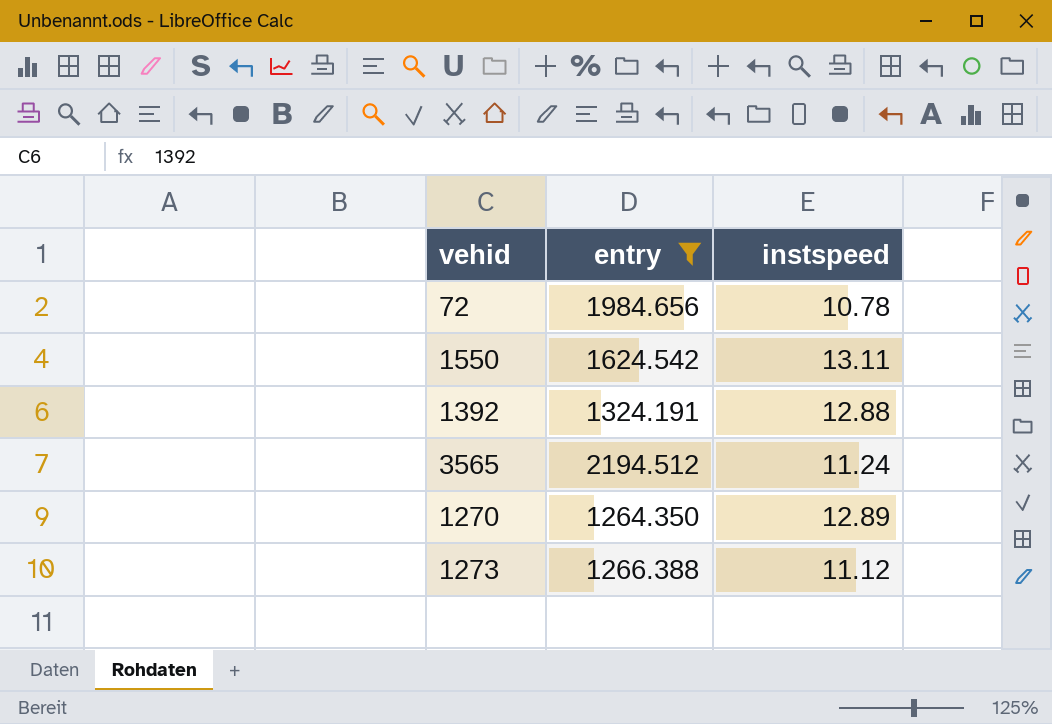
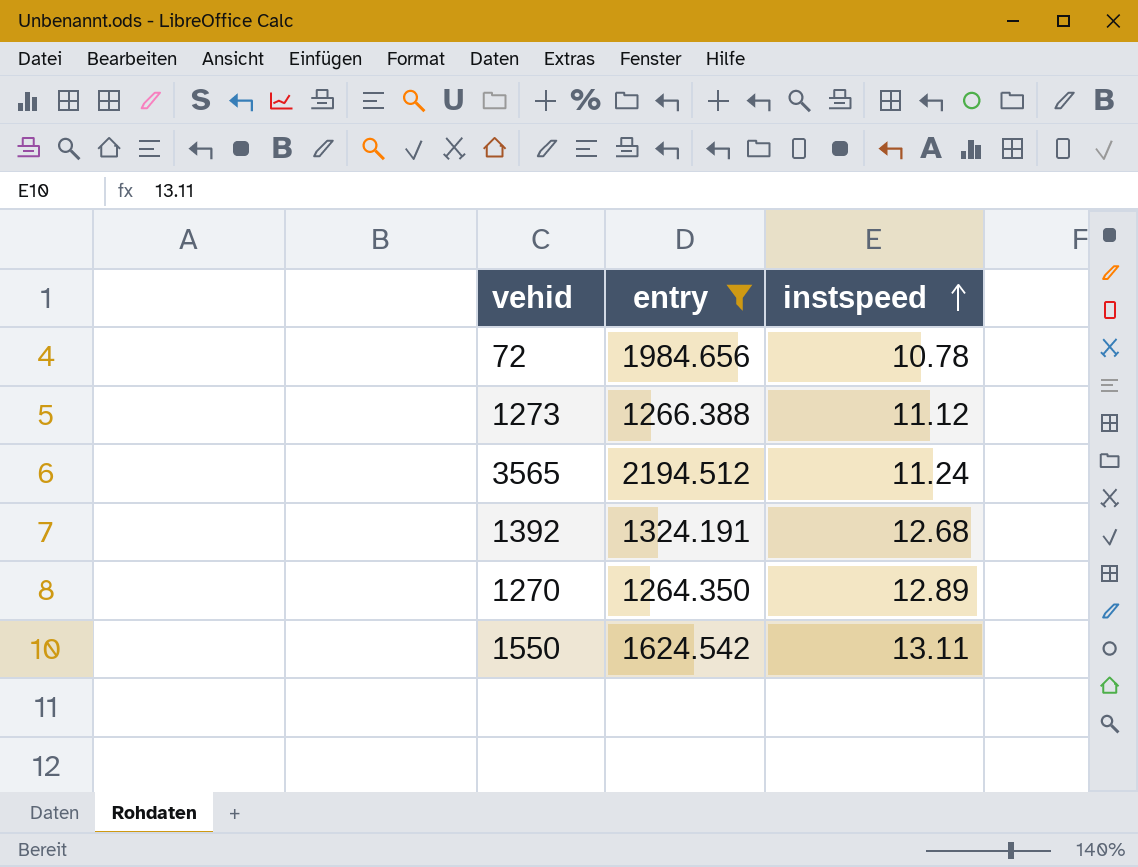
row order: none -> instspeed ascending
1392 | instspeed: 12.88 -> 12.68

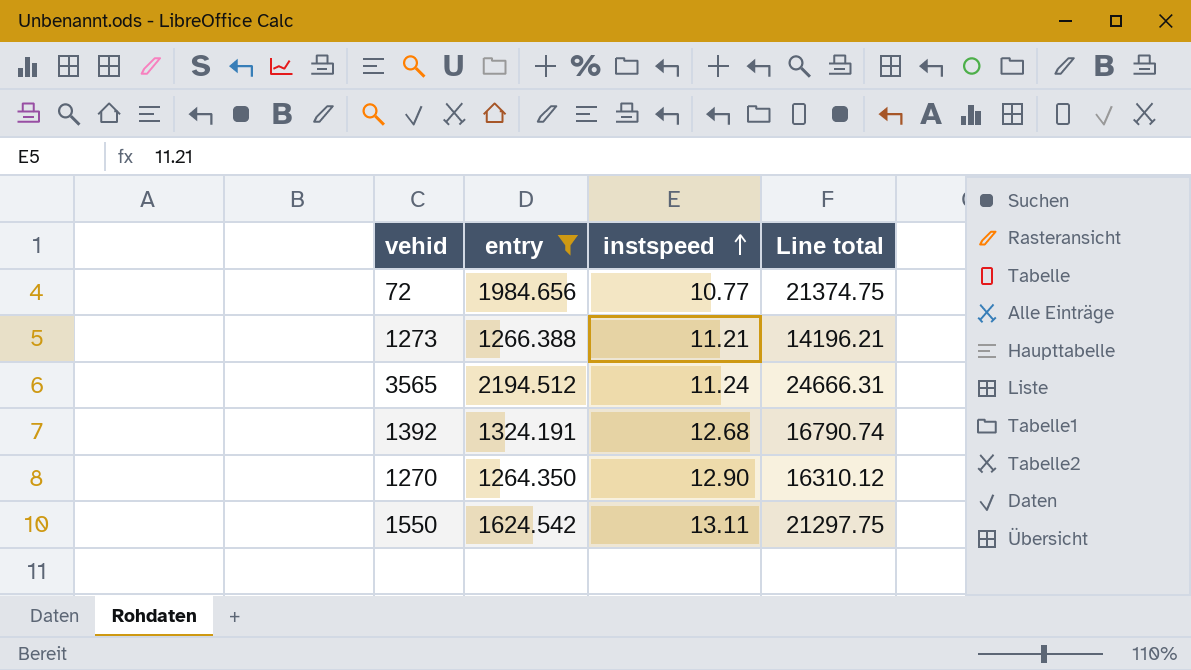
column Line total | formula: none -> [entry] * [instspeed]
72 | instspeed: 10.78 -> 10.77
1273 | instspeed: 11.12 -> 11.21
1270 | instspeed: 12.89 -> 12.90

